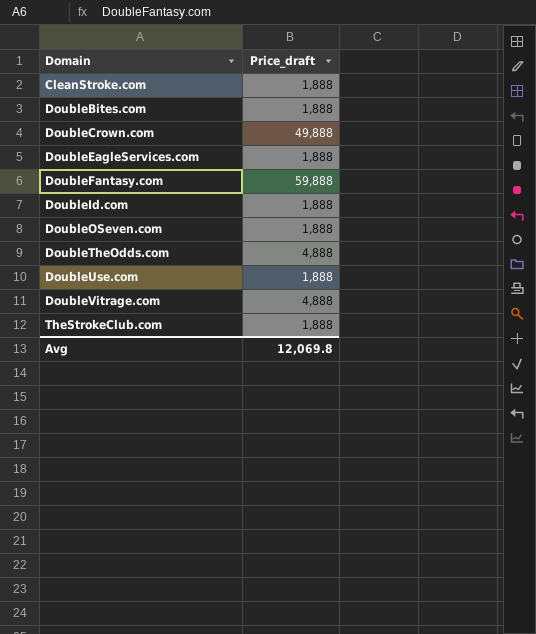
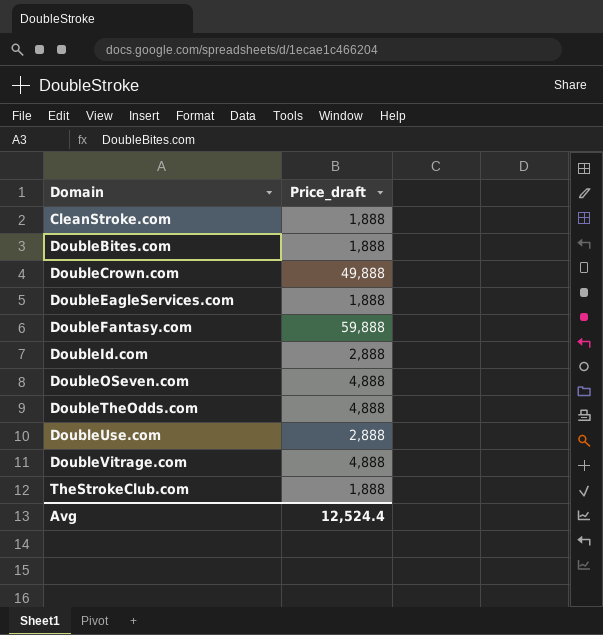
DoubleId.com | Price_draft: 1,888 -> 2,888
DoubleOSeven.com | Price_draft: 1,888 -> 4,888
DoubleUse.com | Price_draft: 1,888 -> 2,888
Avg | Price_draft: 12,069.8 -> 12,524.4

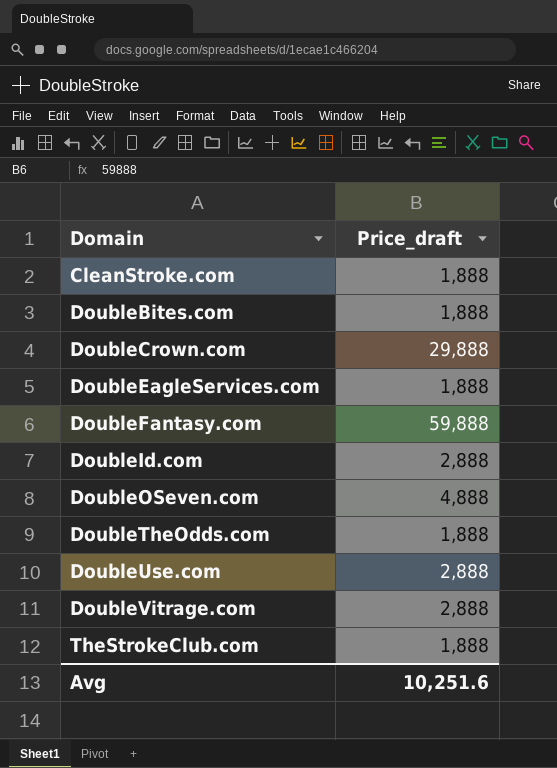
DoubleCrown.com | Price_draft: 49,888 -> 29,888
DoubleTheOdds.com | Price_draft: 4,888 -> 1,888
DoubleVitrage.com | Price_draft: 4,888 -> 2,888
Avg | Price_draft: 12,524.4 -> 10,251.6

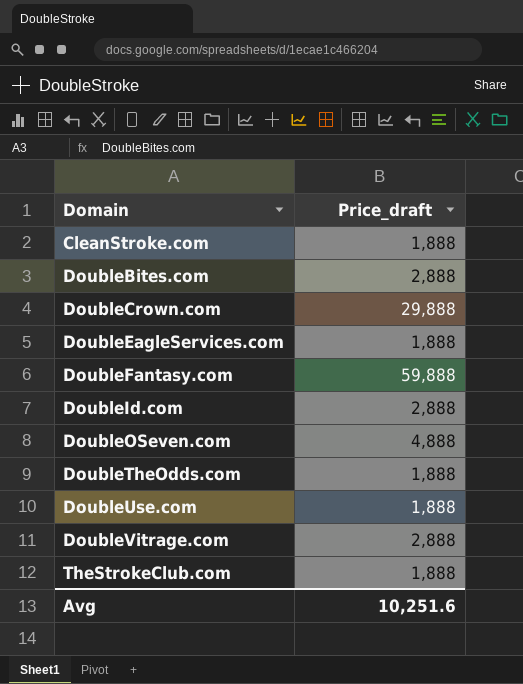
DoubleBites.com | Price_draft: 1,888 -> 2,888
DoubleUse.com | Price_draft: 2,888 -> 1,888

